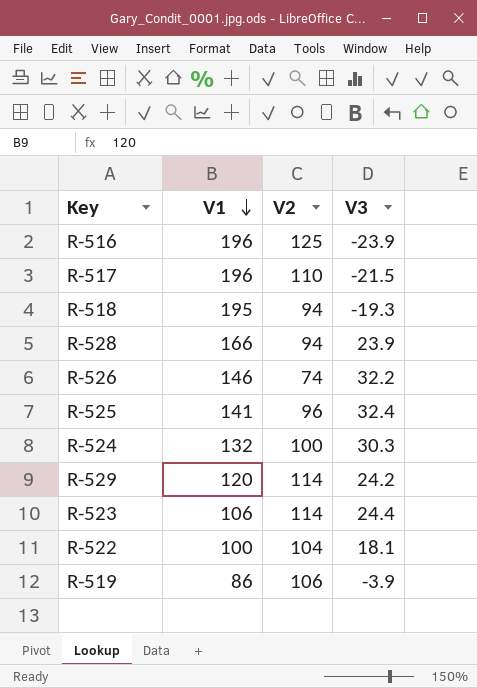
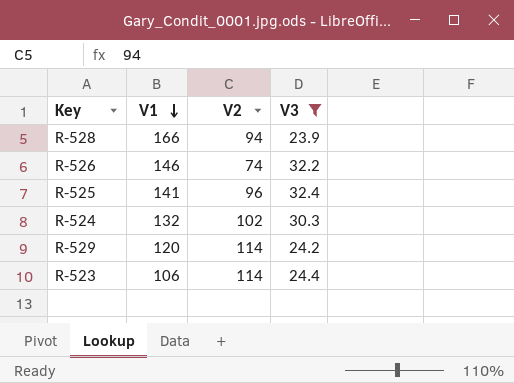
filter: none -> V3 >= 23.9
R-524 | V2: 100 -> 102

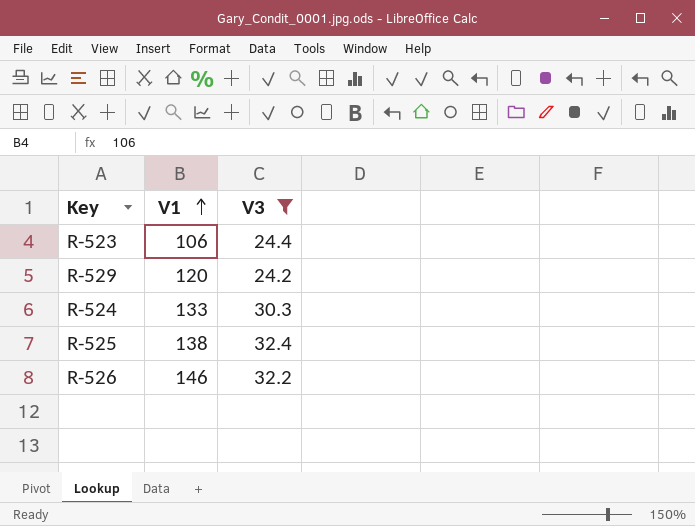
row order: V1 descending -> V1 ascending
column V2 | position: 3 -> none
row R-528: 166 | 94 | 23.9 -> none
R-524 | V1: 132 -> 133
R-525 | V1: 141 -> 138

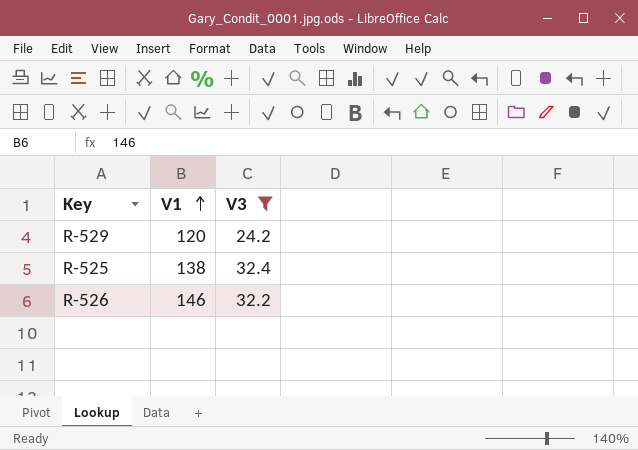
row R-523: 106 | 24.4 -> none
row R-524: 133 | 30.3 -> none

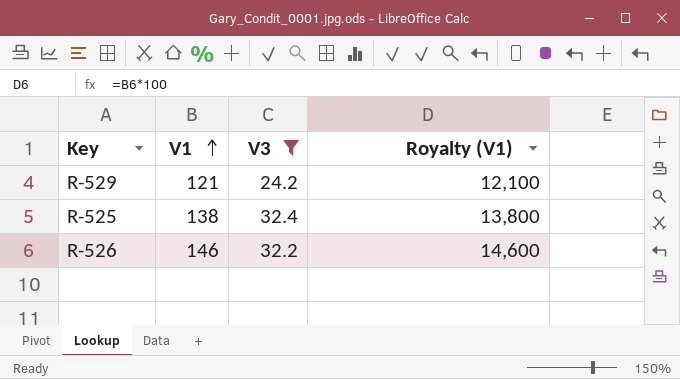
column Royalty (V1) | formula: none -> [V1] * 100
R-529 | V1: 120 -> 121

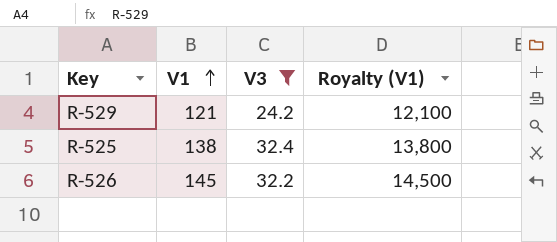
R-526 | V1: 146 -> 145
R-526 | Royalty (V1): 14,600 -> 14,500

